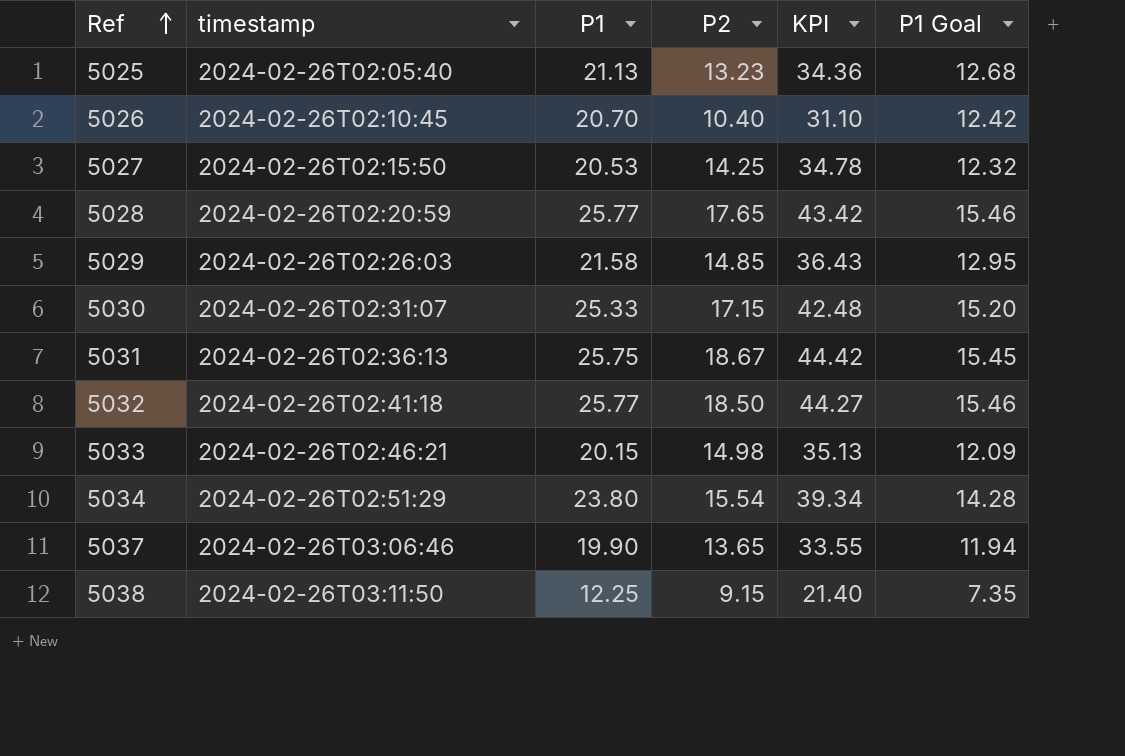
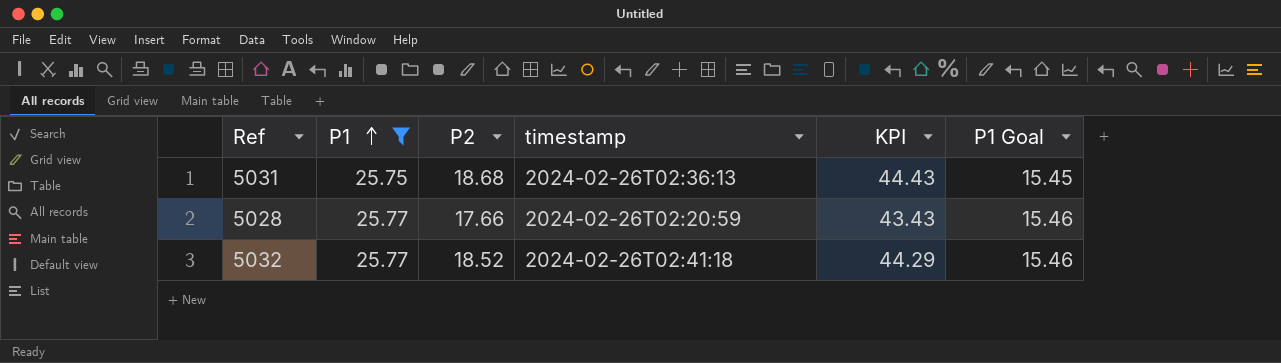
filter: none -> P1 >= 25.75
row order: Ref ascending -> P1 ascending
column timestamp | position: 2 -> 4
5031 | P2: 18.67 -> 18.68
5031 | KPI: 44.42 -> 44.43
5028 | P2: 17.65 -> 17.66
5028 | KPI: 43.42 -> 43.43
5032 | P2: 18.50 -> 18.52
5032 | KPI: 44.27 -> 44.29

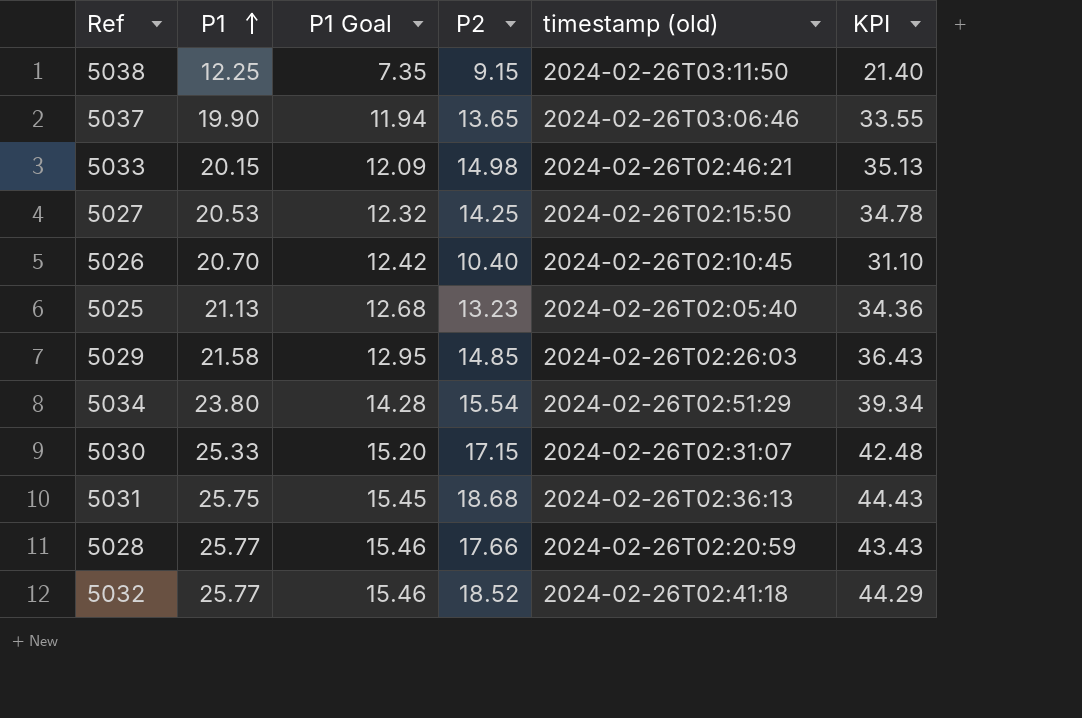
filter: P1 >= 25.75 -> none
column P1 Goal | position: 6 -> 3
column name: timestamp -> timestamp (old)

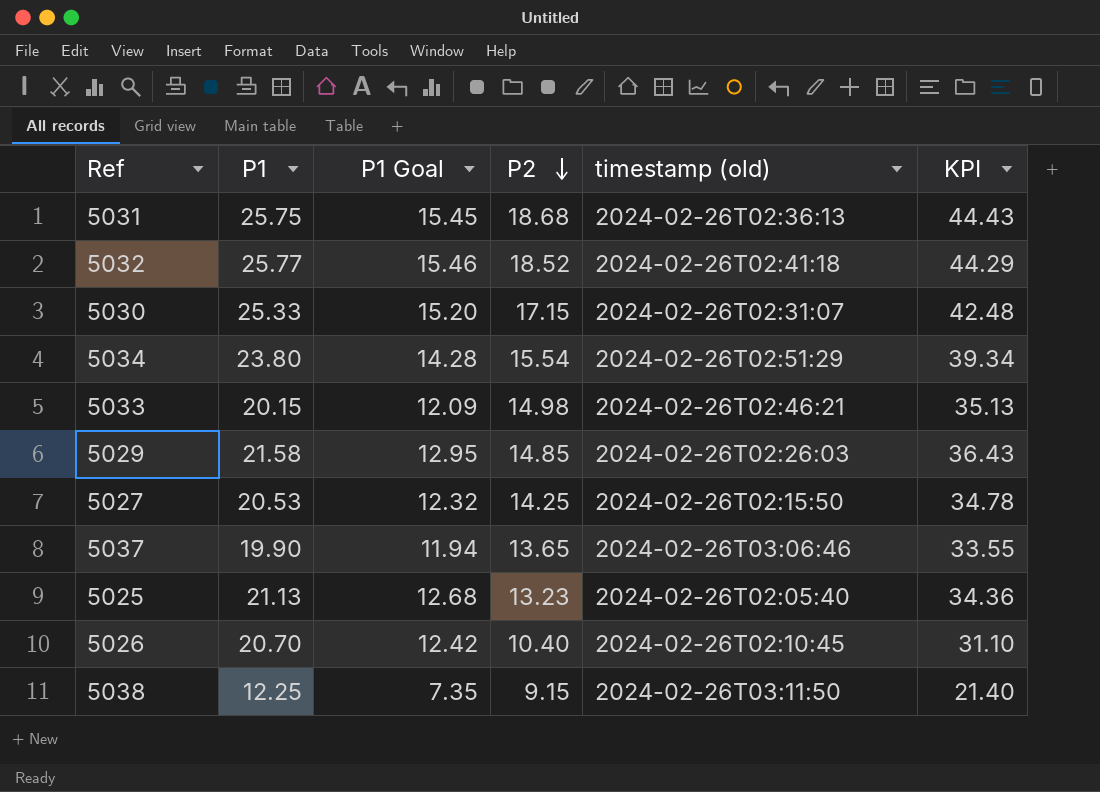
row order: P1 ascending -> P2 descending
row 5028: 25.77 | 15.46 | 17.66 | 2024-02-26T02:20:59 | 43.43 -> none

